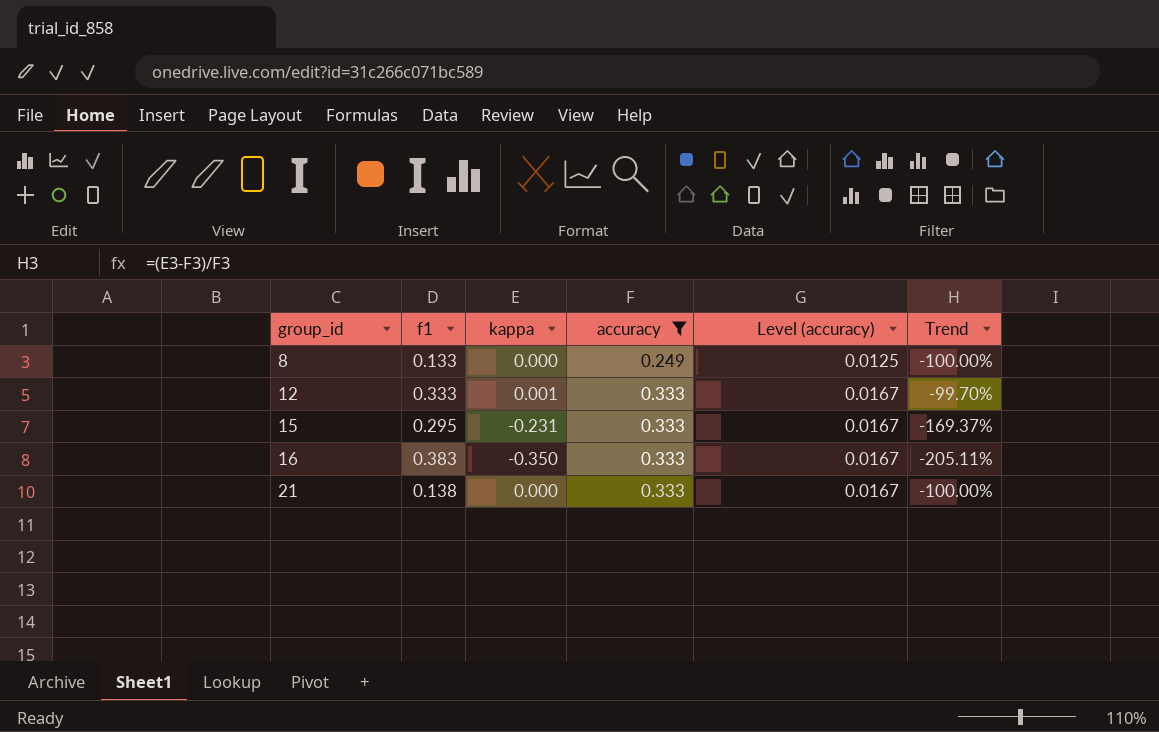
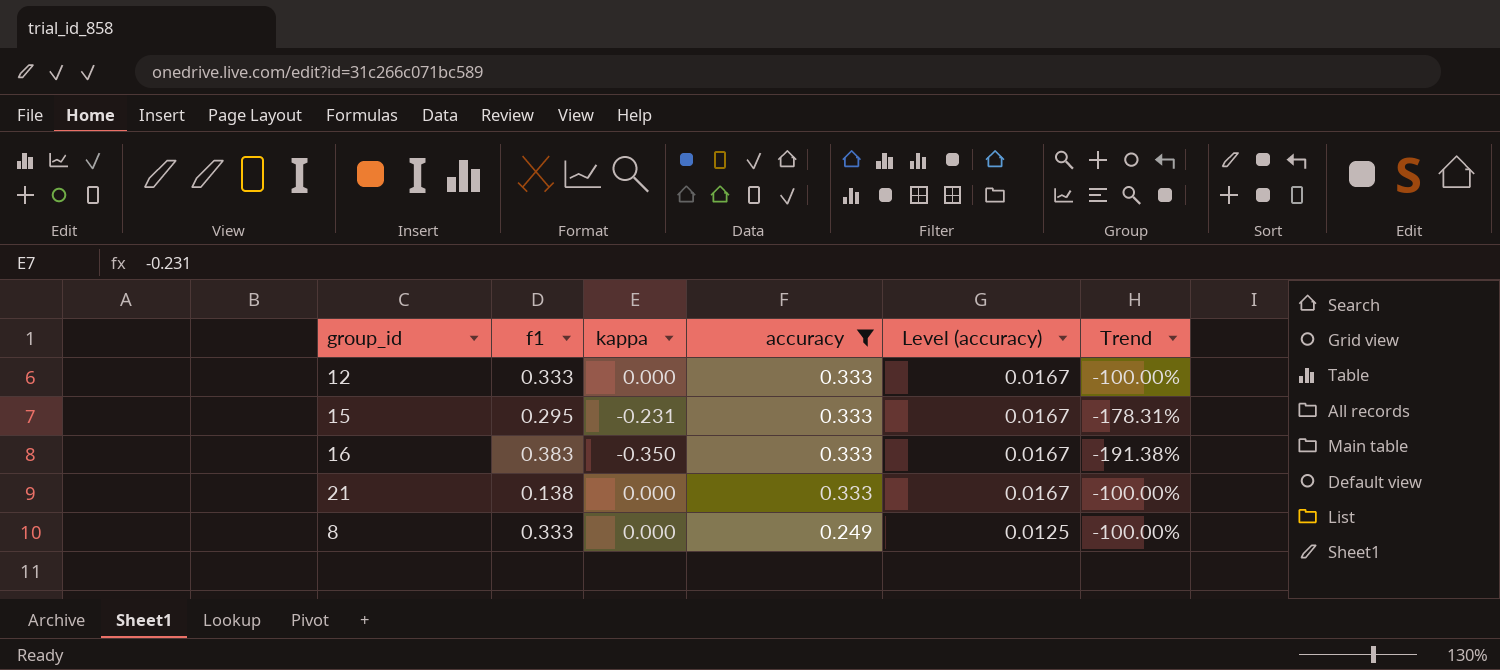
row order: group_id ascending -> accuracy descending
column Trend | formula: ([kappa] - [accuracy]) / [accuracy] -> ([kappa] - [f1]) / [f1]
12 | kappa: 0.001 -> 0.000
8 | f1: 0.133 -> 0.333

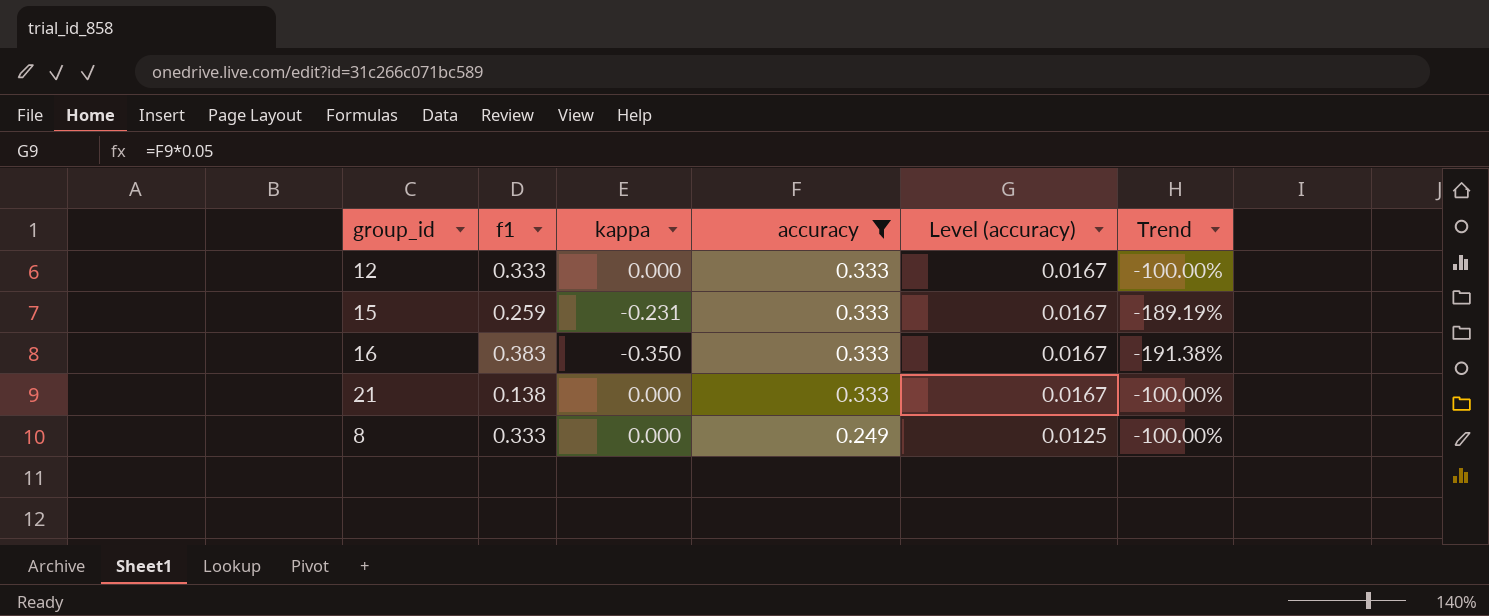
15 | f1: 0.295 -> 0.259
15 | Trend: -178.31% -> -189.19%

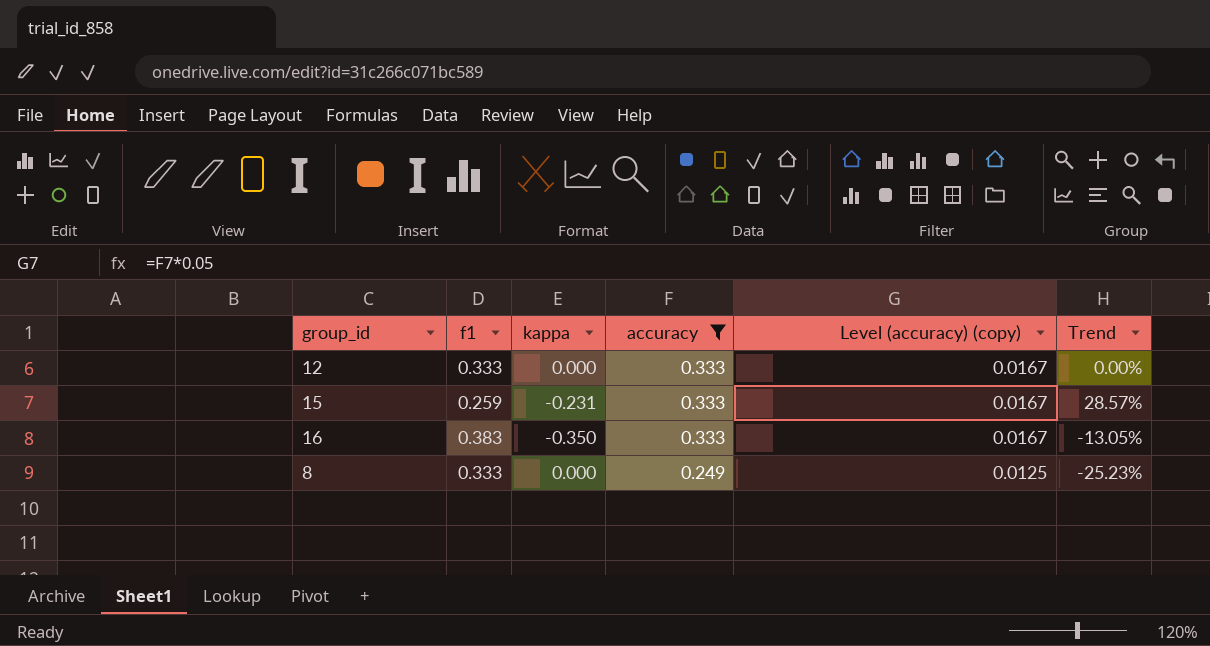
column name: Level (accuracy) -> Level (accuracy) (copy)
column Trend | formula: ([kappa] - [f1]) / [f1] -> ([accuracy] - [f1]) / [f1]
row 21: 0.138 | 0.000 | 0.333 | 0.0167 | -100.00% -> none

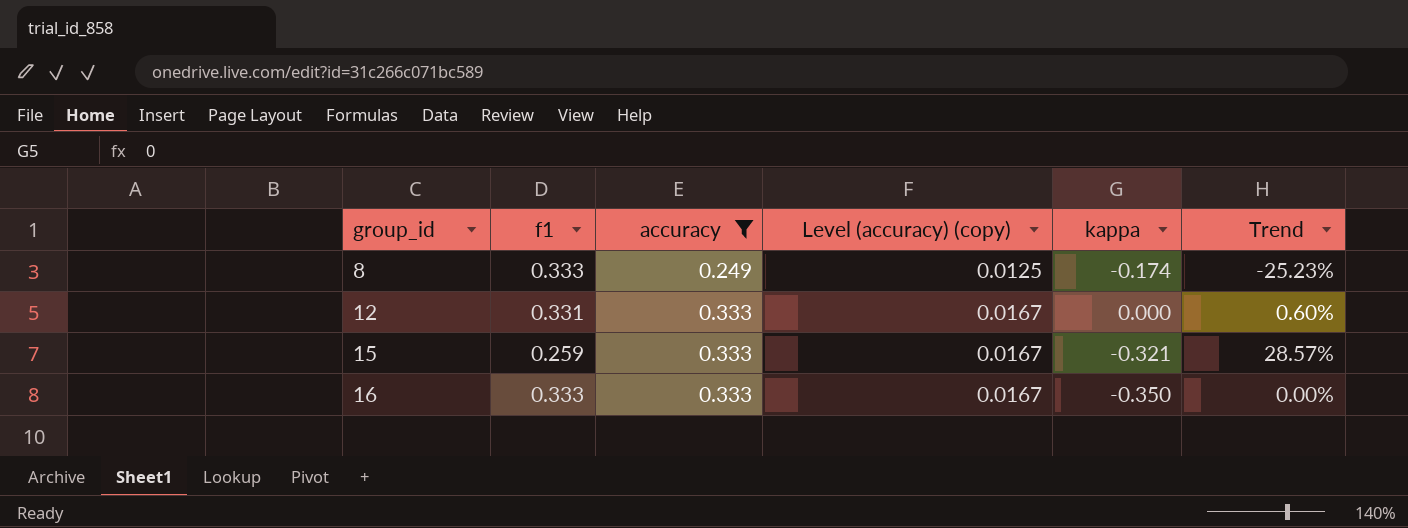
row order: accuracy descending -> group_id ascending
column kappa | position: 3 -> 5
8 | kappa: 0.000 -> -0.174
12 | f1: 0.333 -> 0.331
12 | Trend: 0.00% -> 0.60%
15 | kappa: -0.231 -> -0.321
16 | f1: 0.383 -> 0.333
16 | Trend: -13.05% -> 0.00%

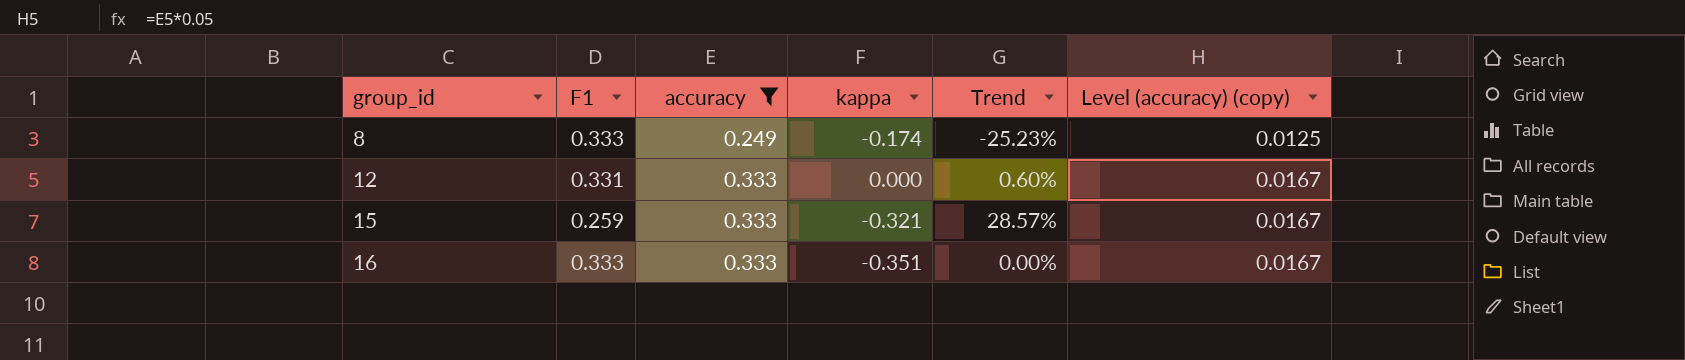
column name: f1 -> F1
column Level (accuracy) (copy) | position: 4 -> 6
16 | kappa: -0.350 -> -0.351

